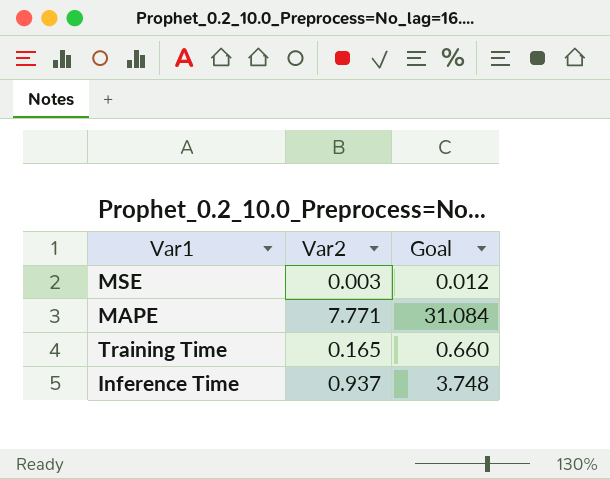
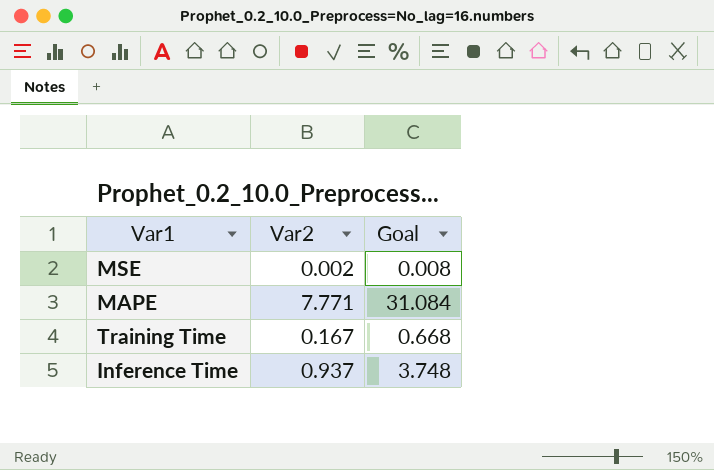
MSE | Var2: 0.003 -> 0.002
MSE | Goal: 0.012 -> 0.008
Training Time | Var2: 0.165 -> 0.167
Training Time | Goal: 0.660 -> 0.668

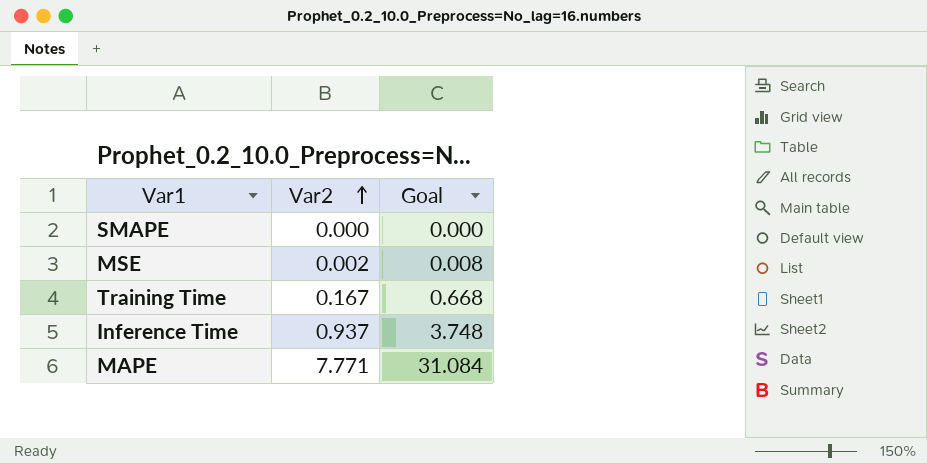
row order: none -> Var2 ascending
row SMAPE: none -> 0.000 | 0.000

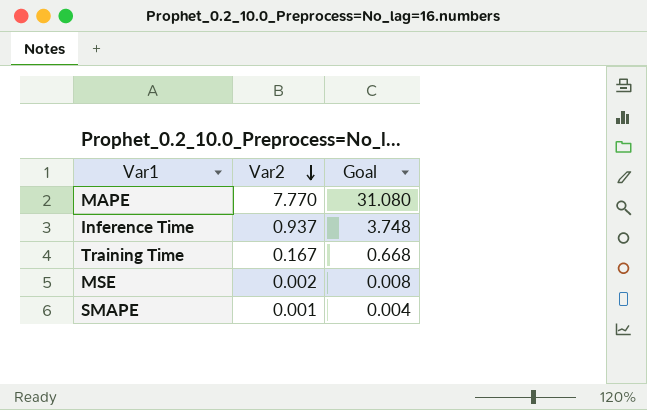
row order: Var2 ascending -> Var2 descending
MAPE | Var2: 7.771 -> 7.770
MAPE | Goal: 31.084 -> 31.080
SMAPE | Var2: 0.000 -> 0.001
SMAPE | Goal: 0.000 -> 0.004

